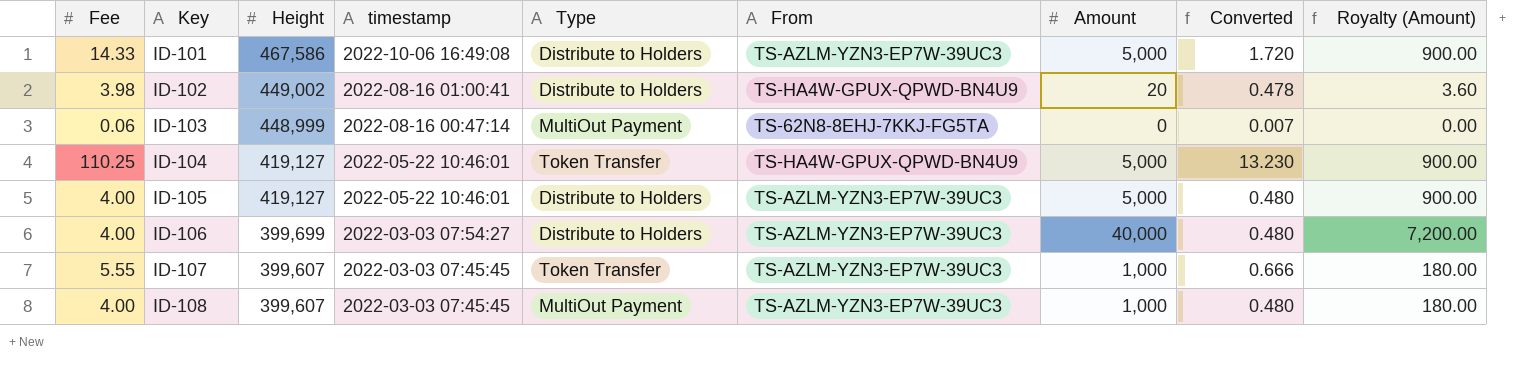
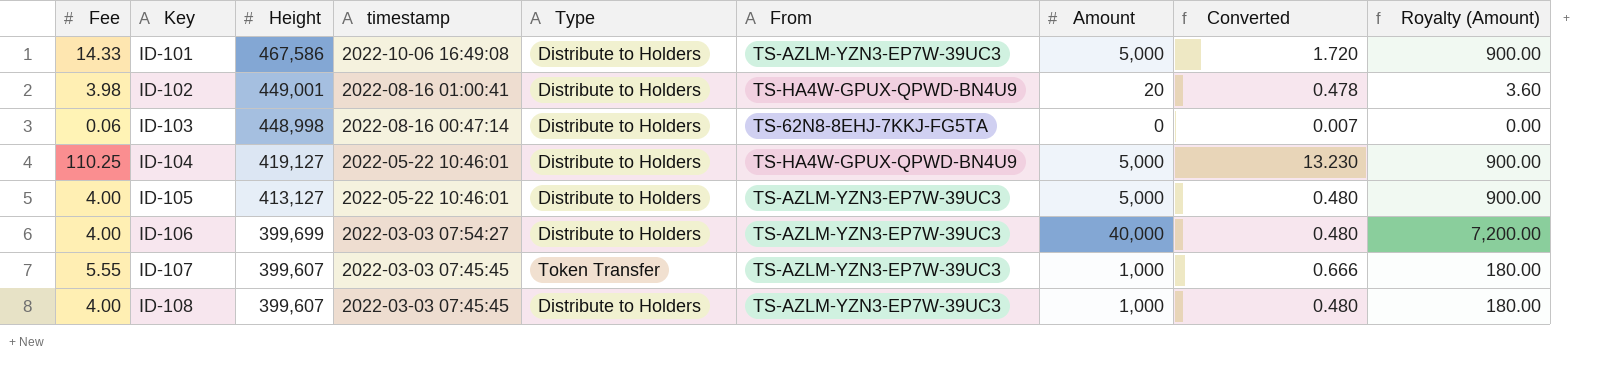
ID-102 | Height: 449,002 -> 449,001
ID-103 | Height: 448,999 -> 448,998
ID-103 | Type: MultiOut Payment -> Distribute to Holders
ID-104 | Type: Token Transfer -> Distribute to Holders
ID-105 | Height: 419,127 -> 413,127
ID-108 | Type: MultiOut Payment -> Distribute to Holders

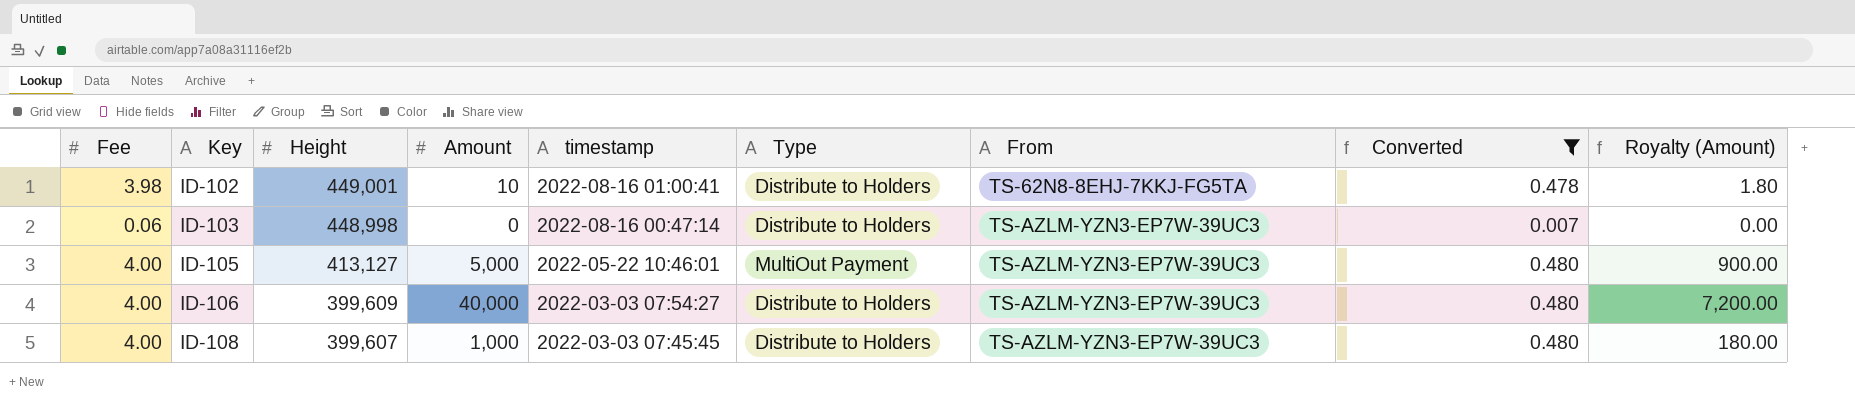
filter: none -> Converted <= 0.480
column Amount | position: 7 -> 4
ID-102 | Amount: 20 -> 10
ID-102 | From: TS-HA4W-GPUX-QPWD-BN4U9 -> TS-62N8-8EHJ-7KKJ-FG5TA
ID-102 | Royalty (Amount): 3.60 -> 1.80
ID-103 | From: TS-62N8-8EHJ-7KKJ-FG5TA -> TS-AZLM-YZN3-EP7W-39UC3
ID-105 | Type: Distribute to Holders -> MultiOut Payment
ID-106 | Height: 399,699 -> 399,609

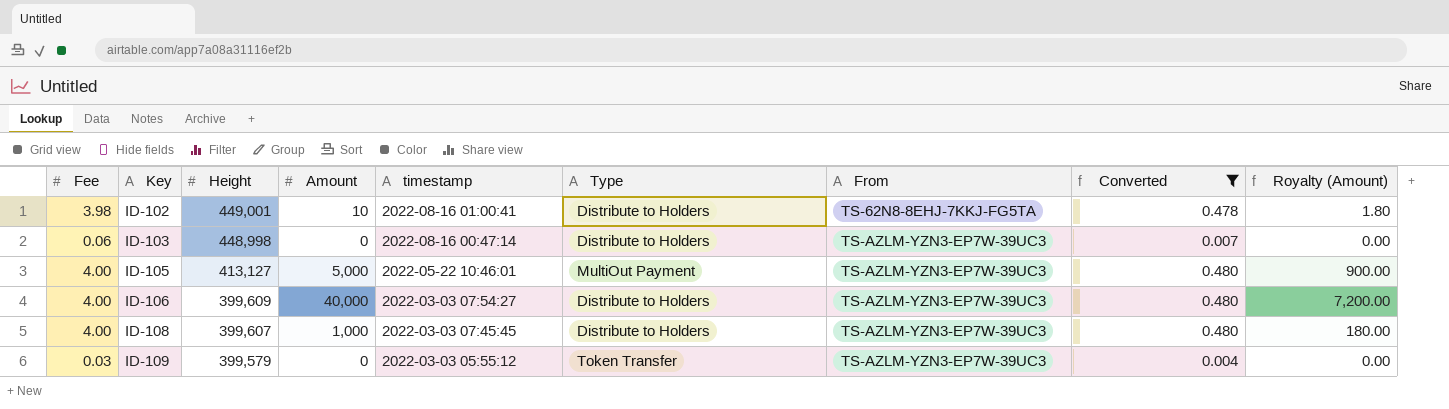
row ID-109: none -> 0.03 | 399,579 | 0 | 2022-03-03 05:55:12 | Token Transfer | TS-AZLM-YZN3-EP7W-39UC3 | 0.004 | 0.00

